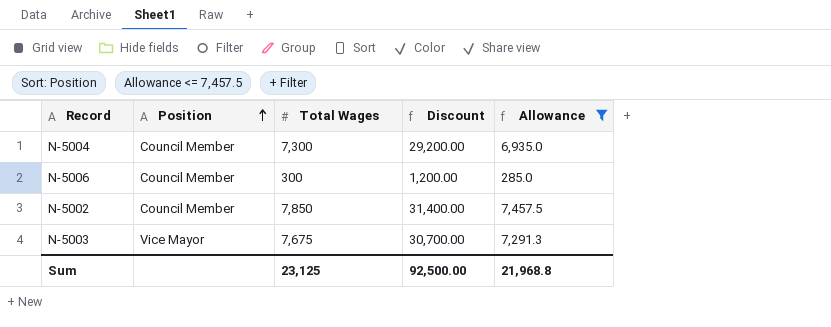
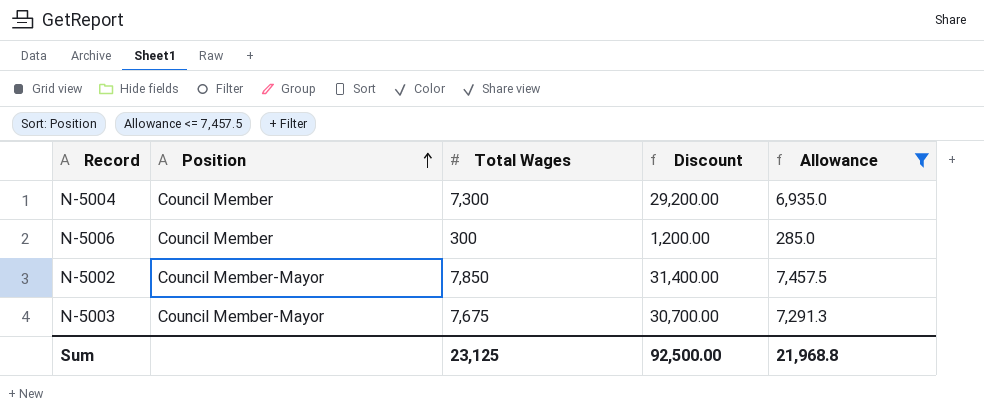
N-5002 | Position: Council Member -> Council Member-Mayor
N-5003 | Position: Vice Mayor -> Council Member-Mayor

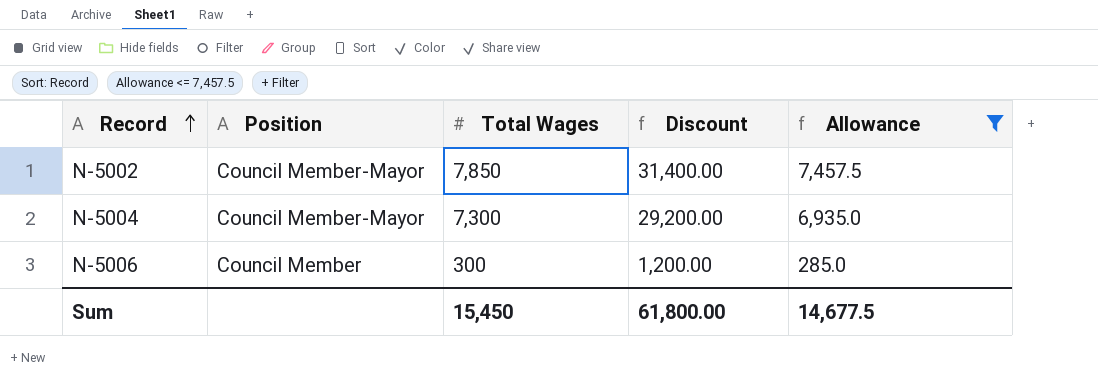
row order: Position ascending -> Record ascending
row N-5003: Council Member-Mayor | 7,675 | 30,700.00 | 7,291.3 -> none
N-5004 | Position: Council Member -> Council Member-Mayor
Sum | Total Wages: 23,125 -> 15,450
Sum | Discount: 92,500.00 -> 61,800.00
Sum | Allowance: 21,968.8 -> 14,677.5

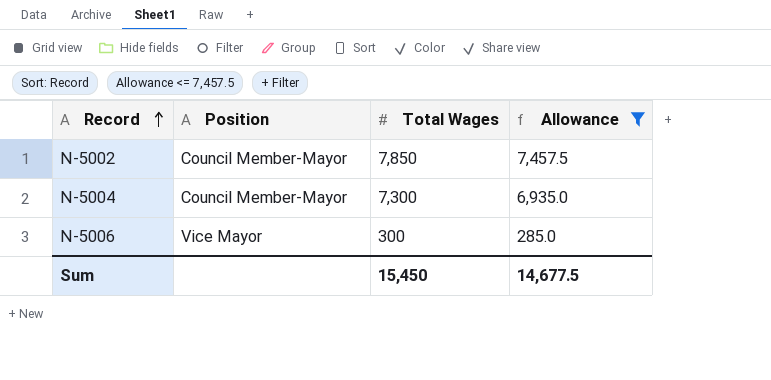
column Discount | formula: [Total Wages] * 4 -> none
N-5006 | Position: Council Member -> Vice Mayor

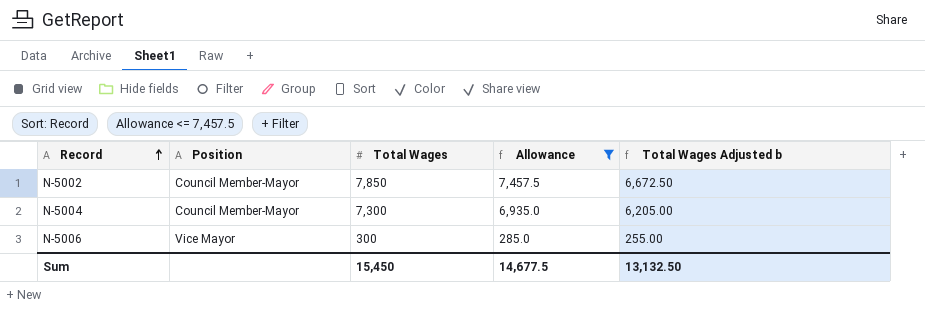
column Total Wages Adjusted b | formula: none -> [Total Wages] * 0.85

